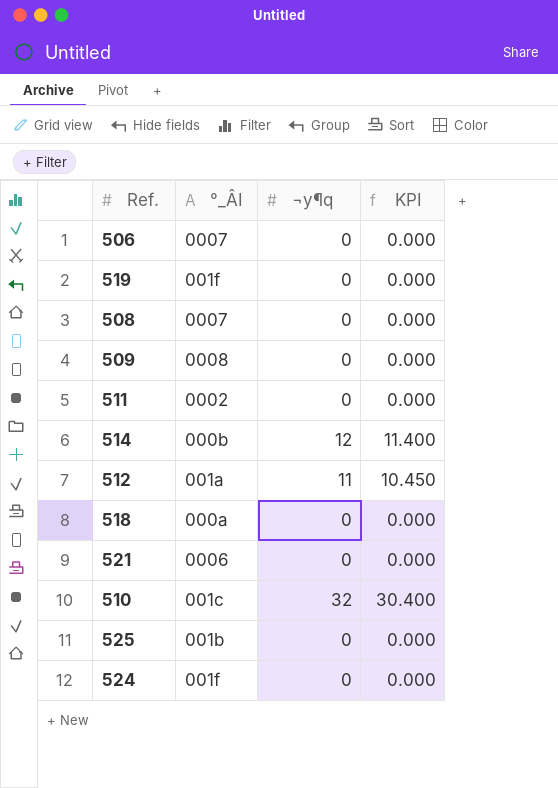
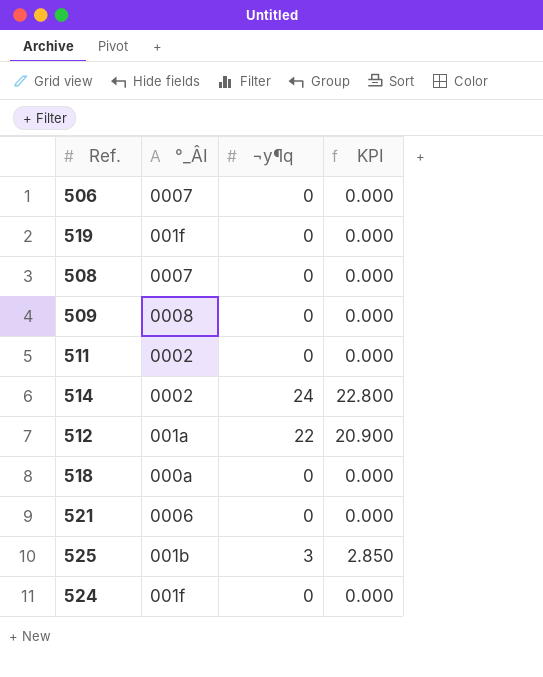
row 510: 001c | 32 | 30.400 -> none
514 | °_ÂI: 000b -> 0002
514 | ¬y¶q: 12 -> 24
514 | KPI: 11.400 -> 22.800
512 | ¬y¶q: 11 -> 22
512 | KPI: 10.450 -> 20.900
525 | ¬y¶q: 0 -> 3
525 | KPI: 0.000 -> 2.850

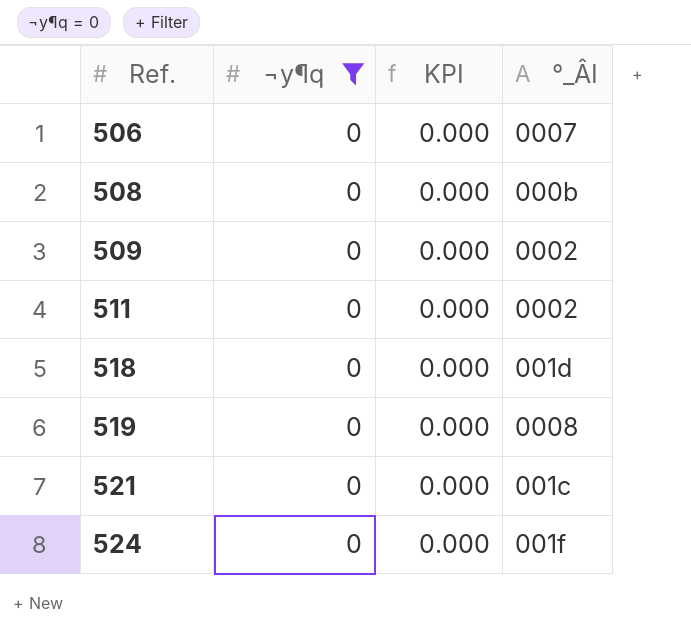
filter: none -> ¬y¶q = 0
row order: none -> Ref. ascending
column °_ÂI | position: 2 -> 4
508 | °_ÂI: 0007 -> 000b
509 | °_ÂI: 0008 -> 0002
518 | °_ÂI: 000a -> 001d
519 | °_ÂI: 001f -> 0008
521 | °_ÂI: 0006 -> 001c

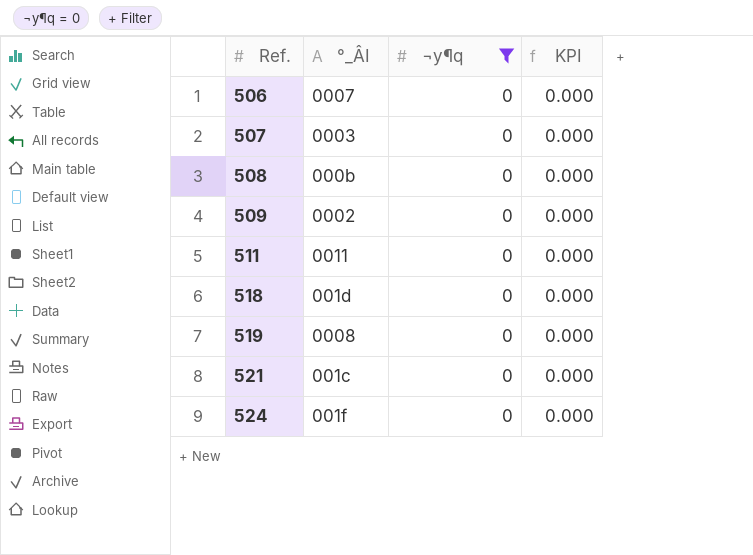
column °_ÂI | position: 4 -> 2
row 507: none -> 0003 | 0 | 0.000
511 | °_ÂI: 0002 -> 0011

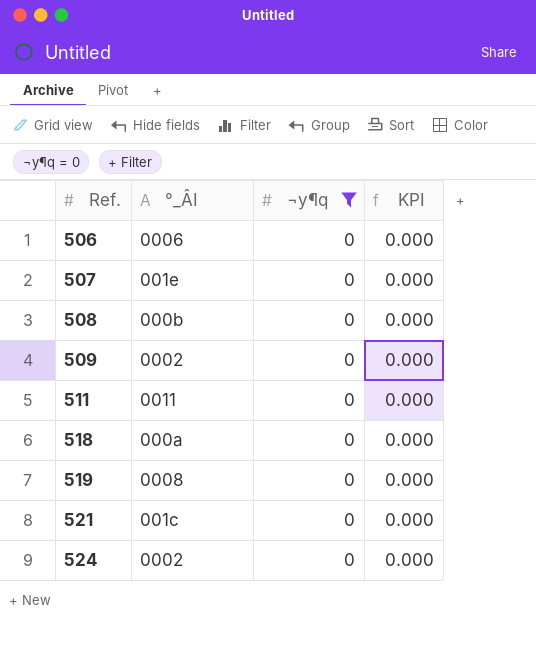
506 | °_ÂI: 0007 -> 0006
507 | °_ÂI: 0003 -> 001e
518 | °_ÂI: 001d -> 000a
524 | °_ÂI: 001f -> 0002

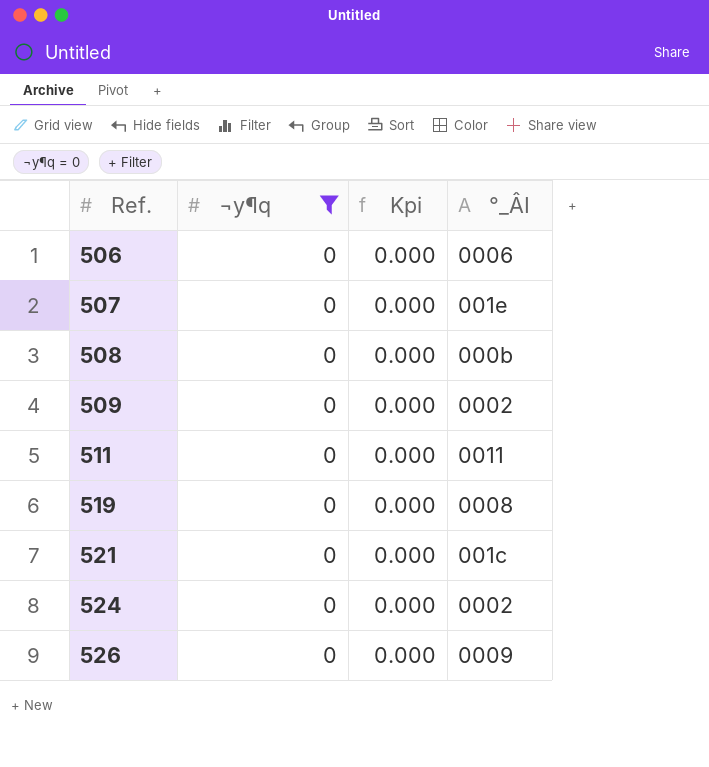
column name: KPI -> Kpi
column °_ÂI | position: 2 -> 4
row 518: 000a | 0 | 0.000 -> none
row 526: none -> 0 | 0.000 | 0009

